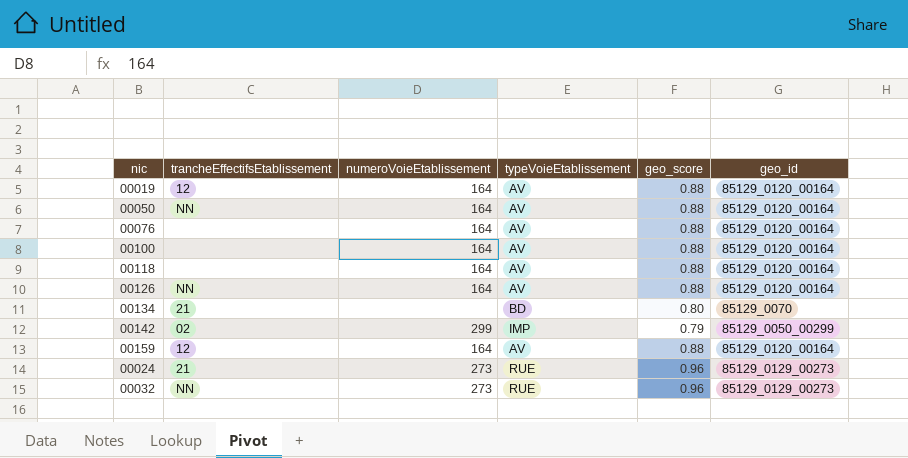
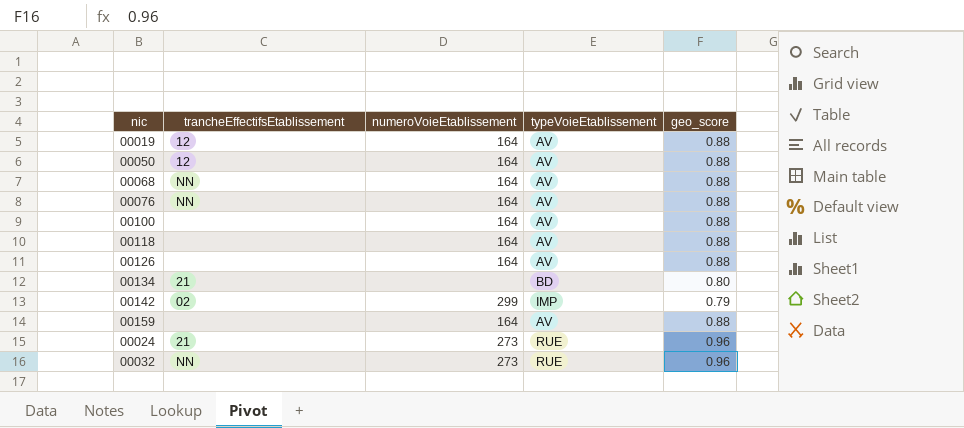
column geo_id | position: 6 -> none
00050 | trancheEffectifsEtablissement: NN -> 12
row 00068: none -> NN | 164 | AV | 0.88
00076 | trancheEffectifsEtablissement: none -> NN
00126 | trancheEffectifsEtablissement: NN -> none
00159 | trancheEffectifsEtablissement: 12 -> none

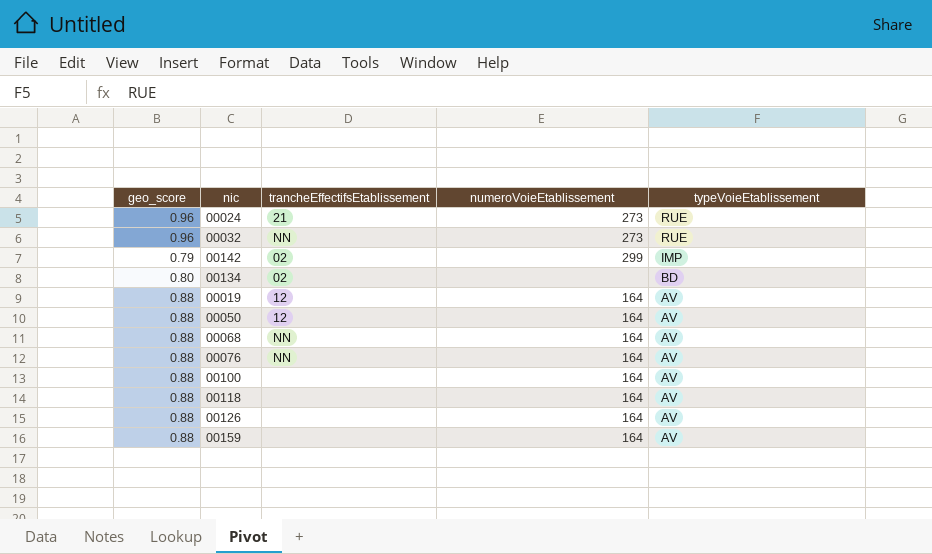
row order: none -> typeVoieEtablissement descending
column geo_score | position: 5 -> 1
00134 | trancheEffectifsEtablissement: 21 -> 02

